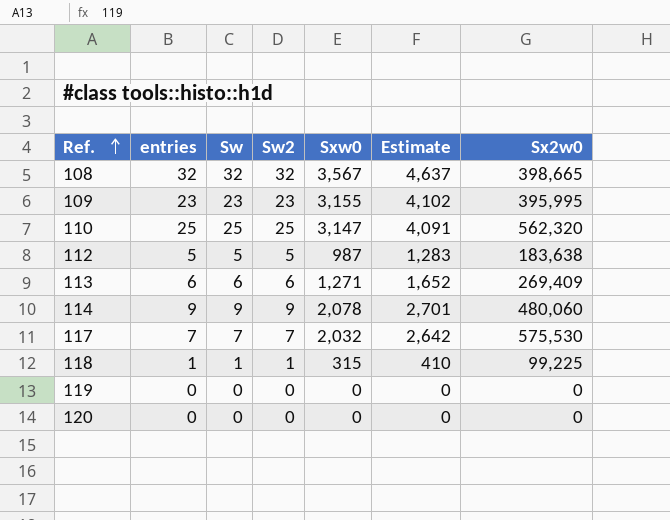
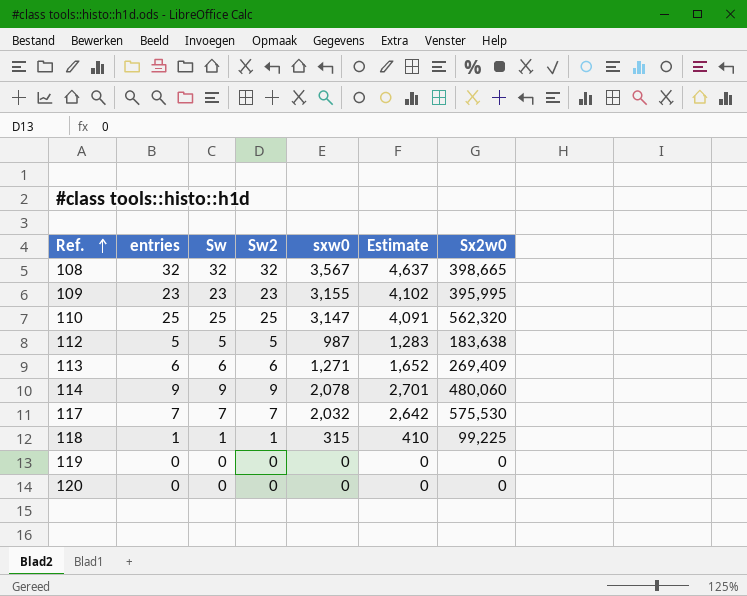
column name: Sxw0 -> sxw0

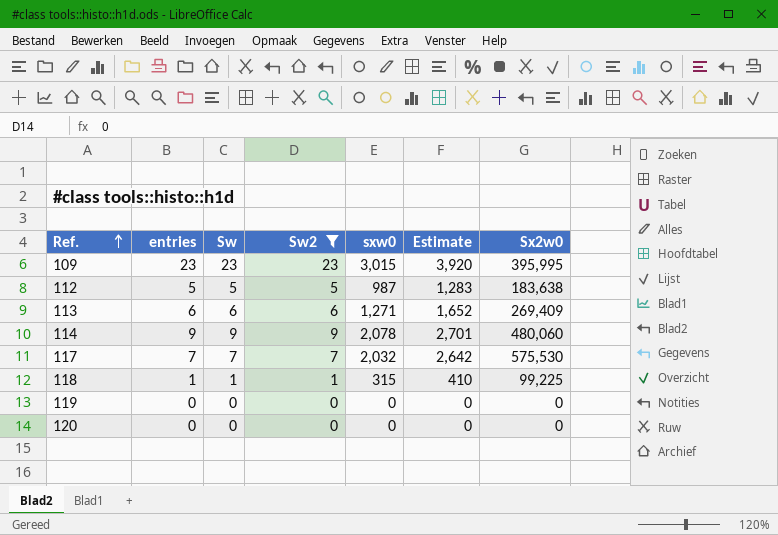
filter: none -> Sw2 <= 23
109 | sxw0: 3,155 -> 3,015
109 | Estimate: 4,102 -> 3,920

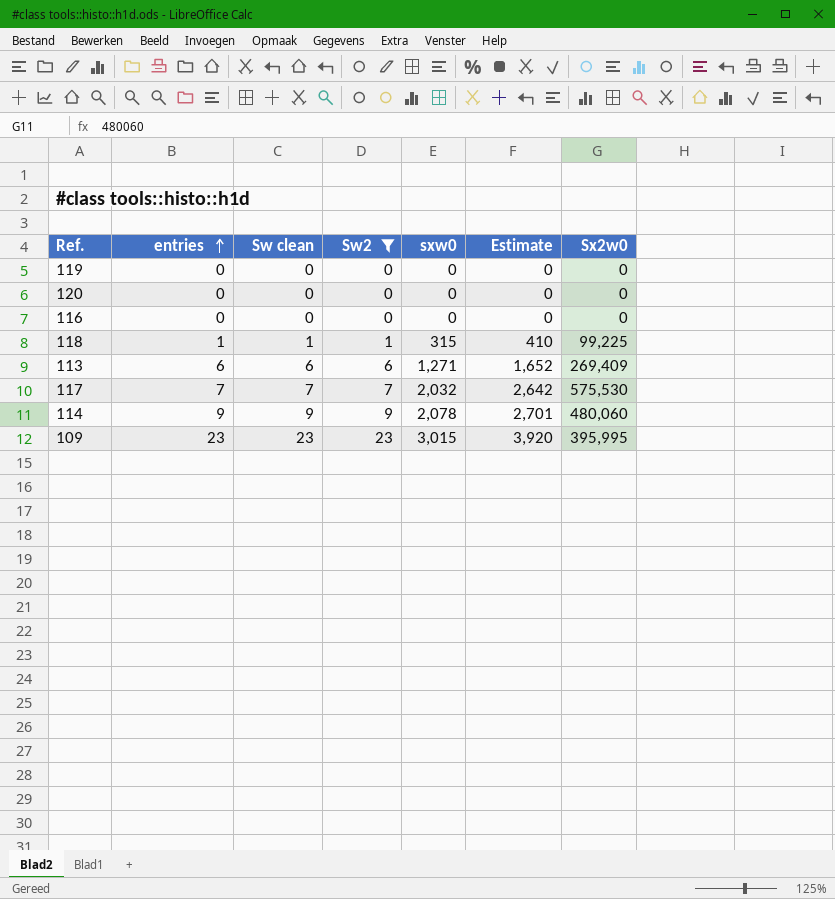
row order: Ref. ascending -> entries ascending
column name: Sw -> Sw clean
row 112: 5 | 5 | 5 | 987 | 1,283 | 183,638 -> none
row 116: none -> 0 | 0 | 0 | 0 | 0 | 0

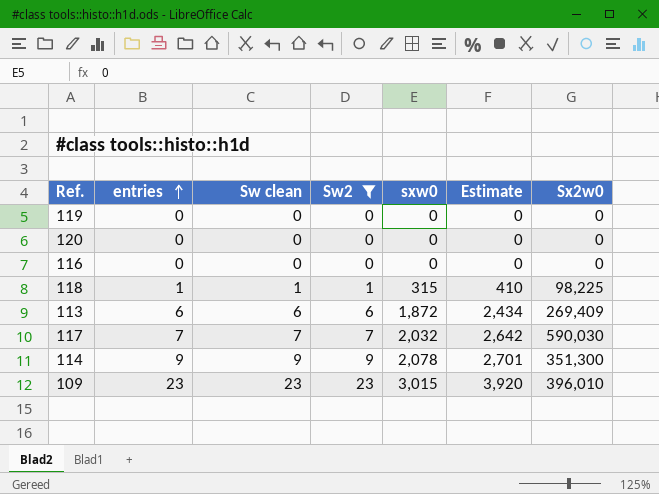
118 | Sx2w0: 99,225 -> 98,225
113 | sxw0: 1,271 -> 1,872
113 | Estimate: 1,652 -> 2,434
117 | Sx2w0: 575,530 -> 590,030
114 | Sx2w0: 480,060 -> 351,300
109 | Sx2w0: 395,995 -> 396,010

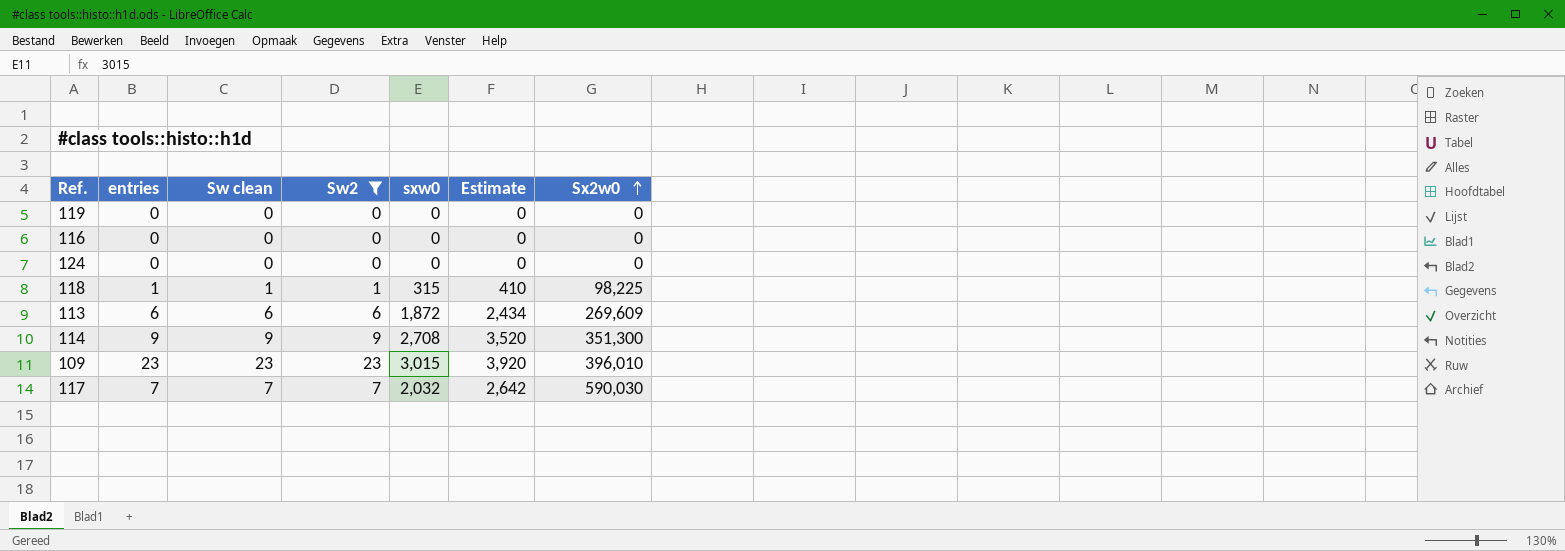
row order: entries ascending -> Sx2w0 ascending
row 120: 0 | 0 | 0 | 0 | 0 | 0 -> none
row 124: none -> 0 | 0 | 0 | 0 | 0 | 0
113 | Sx2w0: 269,409 -> 269,609
114 | sxw0: 2,078 -> 2,708
114 | Estimate: 2,701 -> 3,520

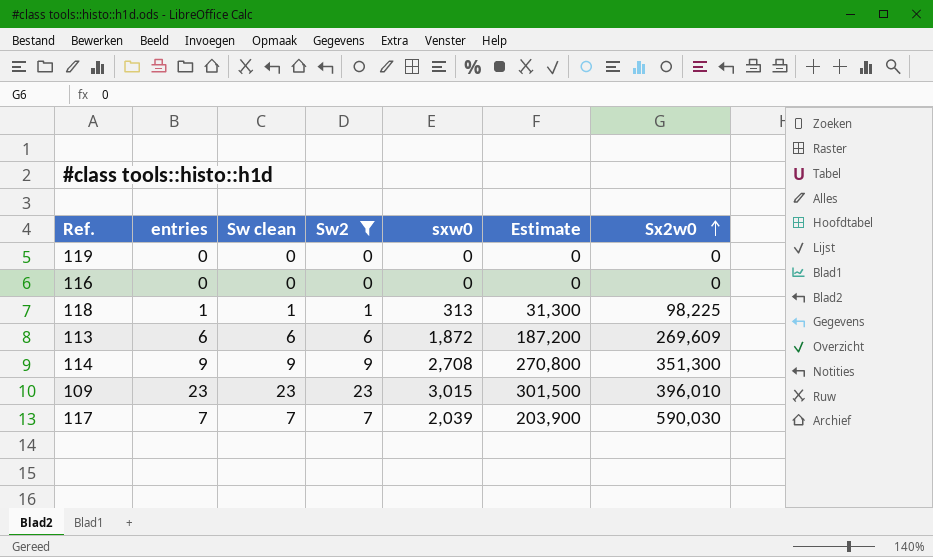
column Estimate | formula: [sxw0] * 1.3 -> [sxw0] * 100
row 124: 0 | 0 | 0 | 0 | 0 | 0 -> none
118 | sxw0: 315 -> 313
117 | sxw0: 2,032 -> 2,039

